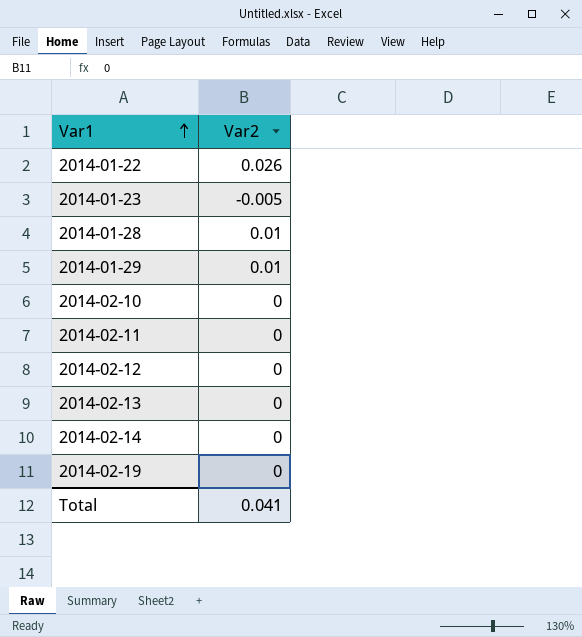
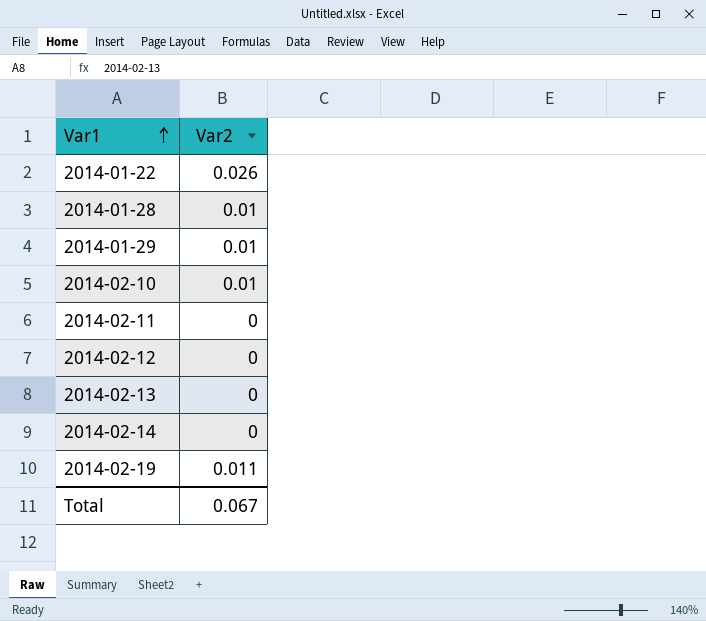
row 2014-01-23: -0.005 -> none
2014-02-10 | Var2: 0 -> 0.01
2014-02-19 | Var2: 0 -> 0.011
Total | Var2: 0.041 -> 0.067

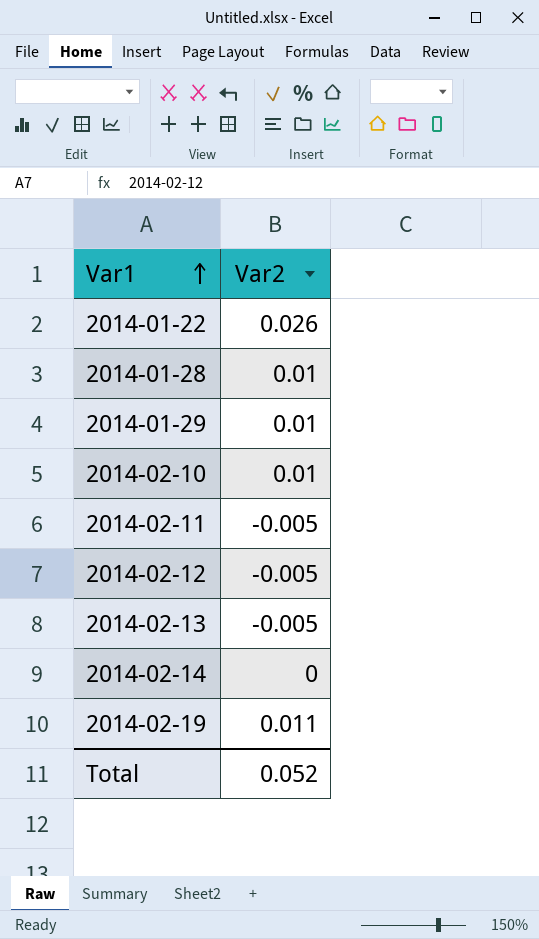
2014-02-11 | Var2: 0 -> -0.005
2014-02-12 | Var2: 0 -> -0.005
2014-02-13 | Var2: 0 -> -0.005
Total | Var2: 0.067 -> 0.052

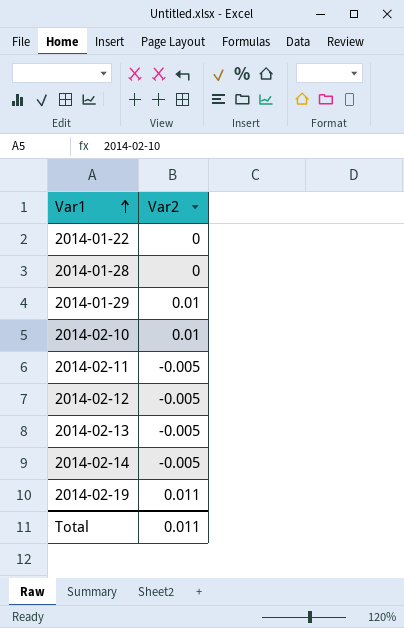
2014-01-22 | Var2: 0.026 -> 0
2014-01-28 | Var2: 0.01 -> 0
2014-02-14 | Var2: 0 -> -0.005
Total | Var2: 0.052 -> 0.011

